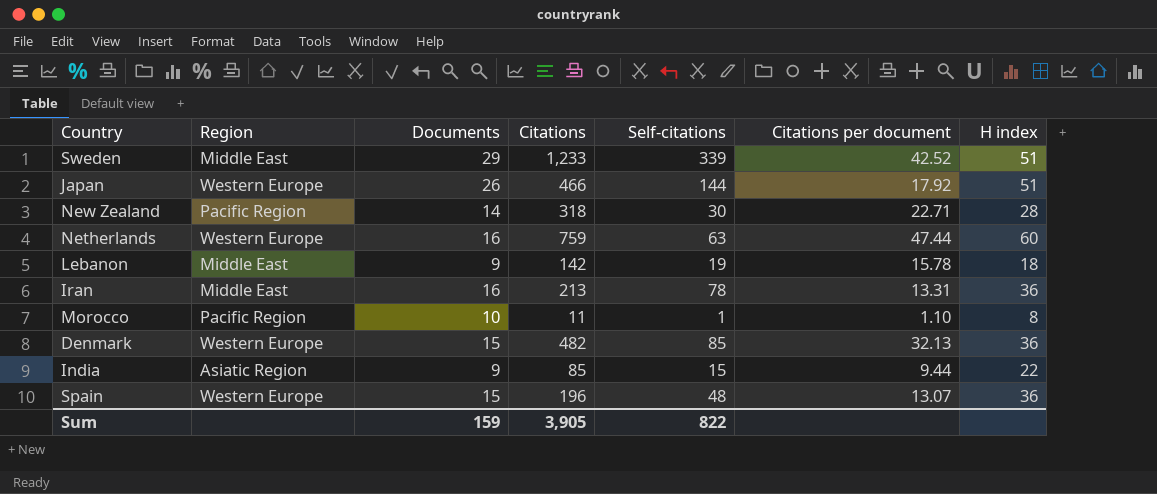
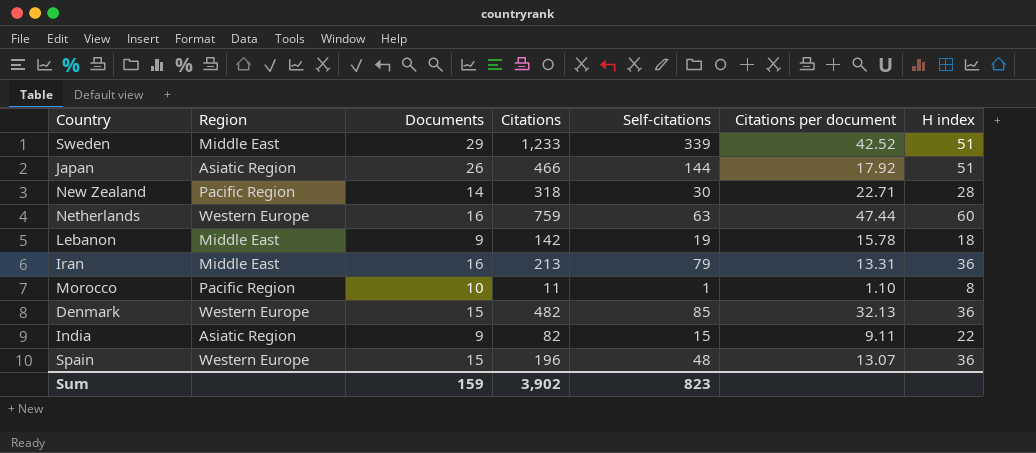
Japan | Region: Western Europe -> Asiatic Region
Iran | Self-citations: 78 -> 79
India | Citations: 85 -> 82
India | Citations per document: 9.44 -> 9.11
Sum | Citations: 3,905 -> 3,902
Sum | Self-citations: 822 -> 823

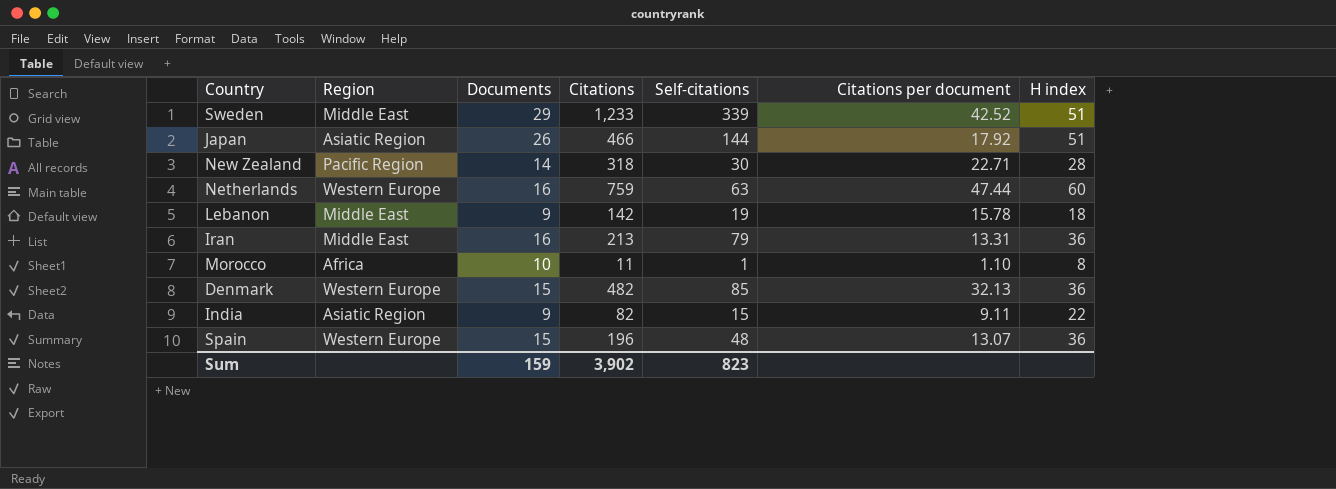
Morocco | Region: Pacific Region -> Africa

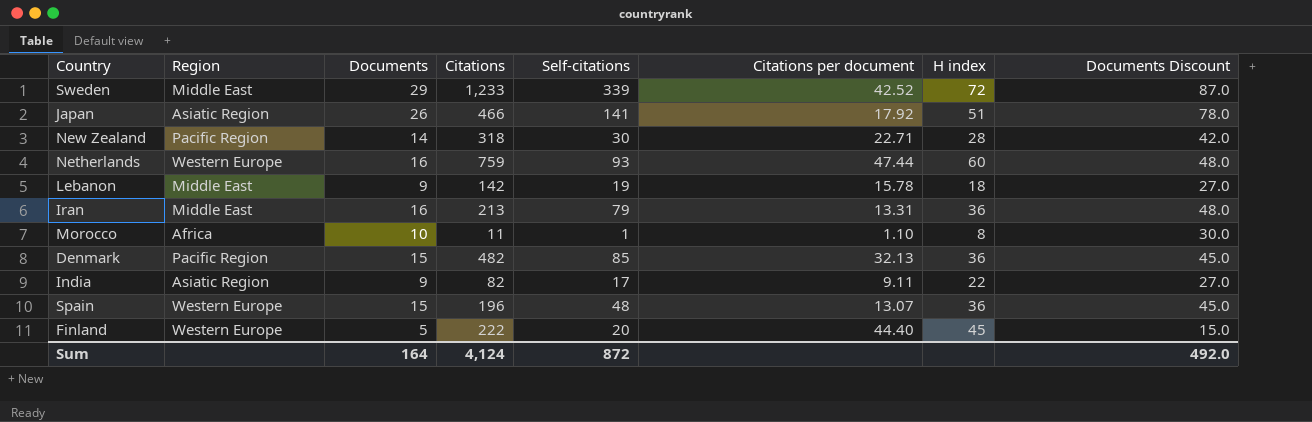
column Documents Discount | formula: none -> [Documents] * 3
Sweden | H index: 51 -> 72
Japan | Self-citations: 144 -> 141
Netherlands | Self-citations: 63 -> 93
Denmark | Region: Western Europe -> Pacific Region
India | Self-citations: 15 -> 17
row Finland: none -> Western Europe | 5 | 222 | 20 | 44.40 | 45 | 15.0
Sum | Documents: 159 -> 164
Sum | Citations: 3,902 -> 4,124
Sum | Self-citations: 823 -> 872

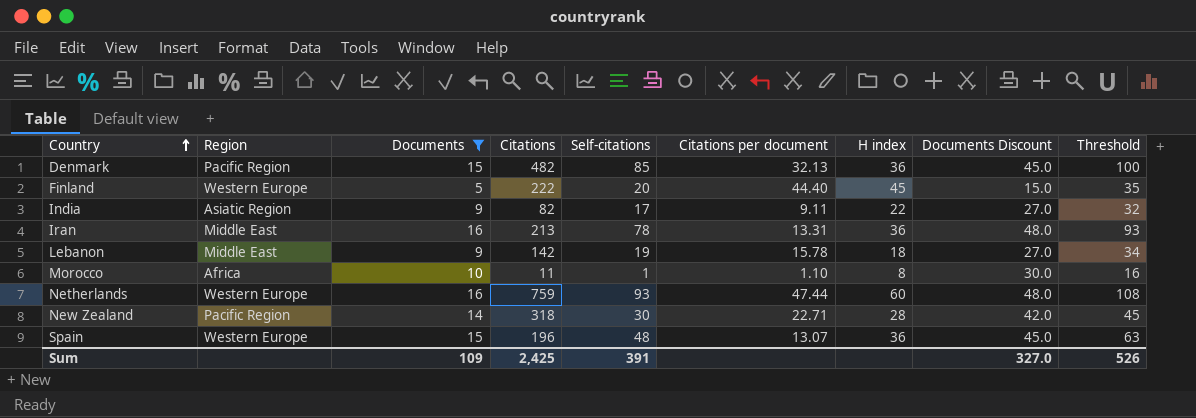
filter: none -> Documents <= 16
row order: none -> Country ascending
column Threshold | formula: none -> [Self-citations] + 15
Iran | Self-citations: 79 -> 78
Sum | Documents: 164 -> 109
Sum | Citations: 4,124 -> 2,425
Sum | Self-citations: 872 -> 391
Sum | Documents Discount: 492.0 -> 327.0

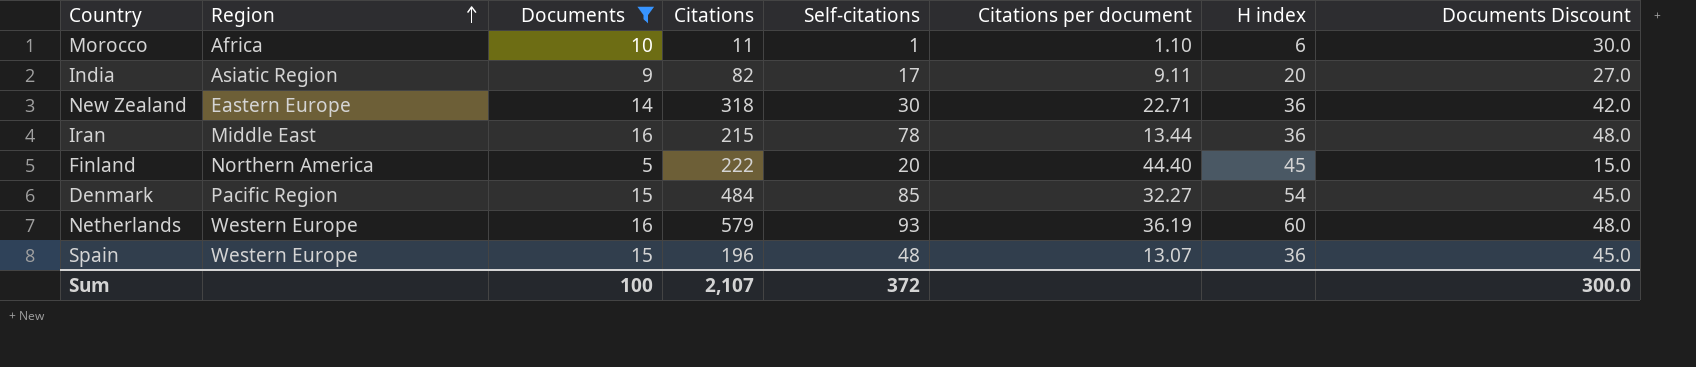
row order: Country ascending -> Region ascending
column Threshold | formula: [Self-citations] + 15 -> none
row Lebanon: Middle East | 9 | 142 | 19 | 15.78 | 18 | 27.0 | 34 -> none
Morocco | H index: 8 -> 6
India | H index: 22 -> 20
New Zealand | Region: Pacific Region -> Eastern Europe
New Zealand | H index: 28 -> 36
Iran | Citations: 213 -> 215
Iran | Citations per document: 13.31 -> 13.44
Finland | Region: Western Europe -> Northern America
Denmark | Citations: 482 -> 484
Denmark | Citations per document: 32.13 -> 32.27
Denmark | H index: 36 -> 54
Netherlands | Citations: 759 -> 579
Netherlands | Citations per document: 47.44 -> 36.19
Sum | Documents: 109 -> 100
Sum | Citations: 2,425 -> 2,107
Sum | Self-citations: 391 -> 372
Sum | Documents Discount: 327.0 -> 300.0

